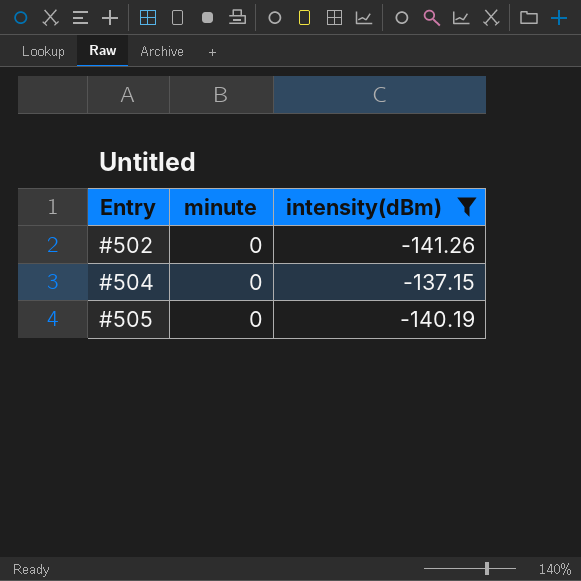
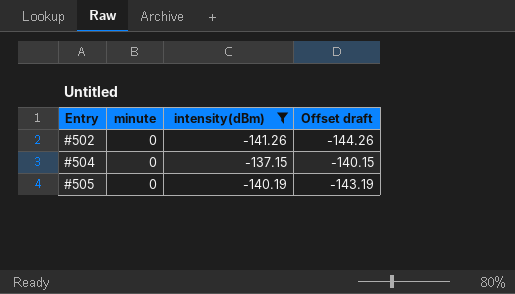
column Offset draft | formula: none -> [intensity(dBm)] - 3

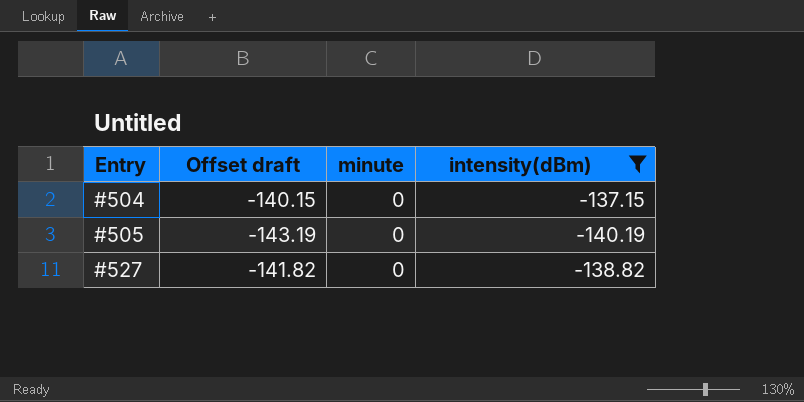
column Offset draft | position: 4 -> 2
row #502: 0 | -141.26 | -144.26 -> none
row #527: none -> -141.82 | 0 | -138.82

